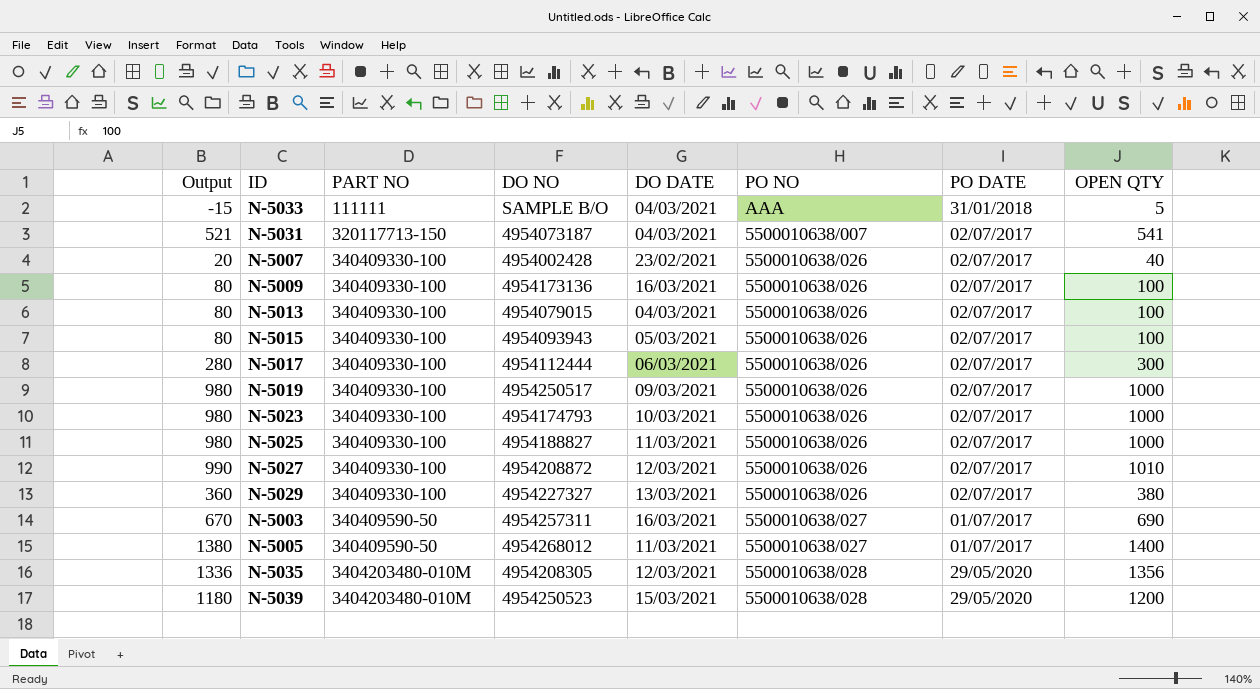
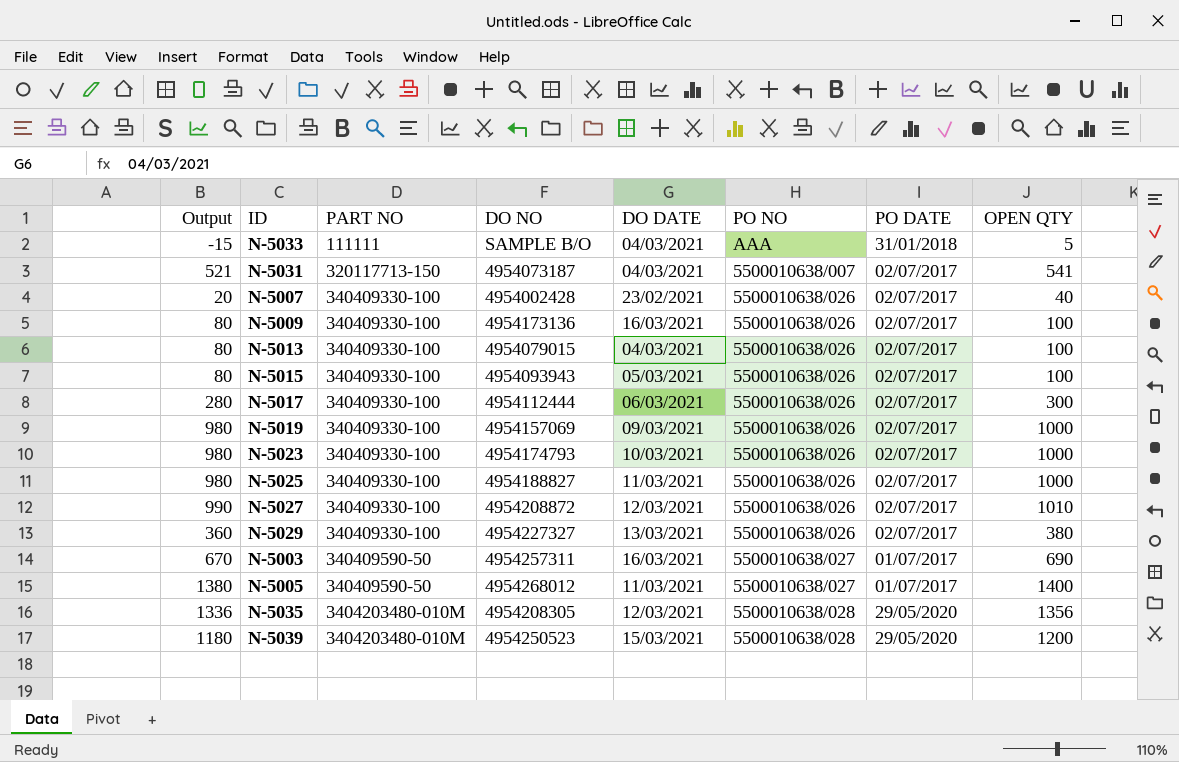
N-5019 | DO NO: 4954250517 -> 4954157069

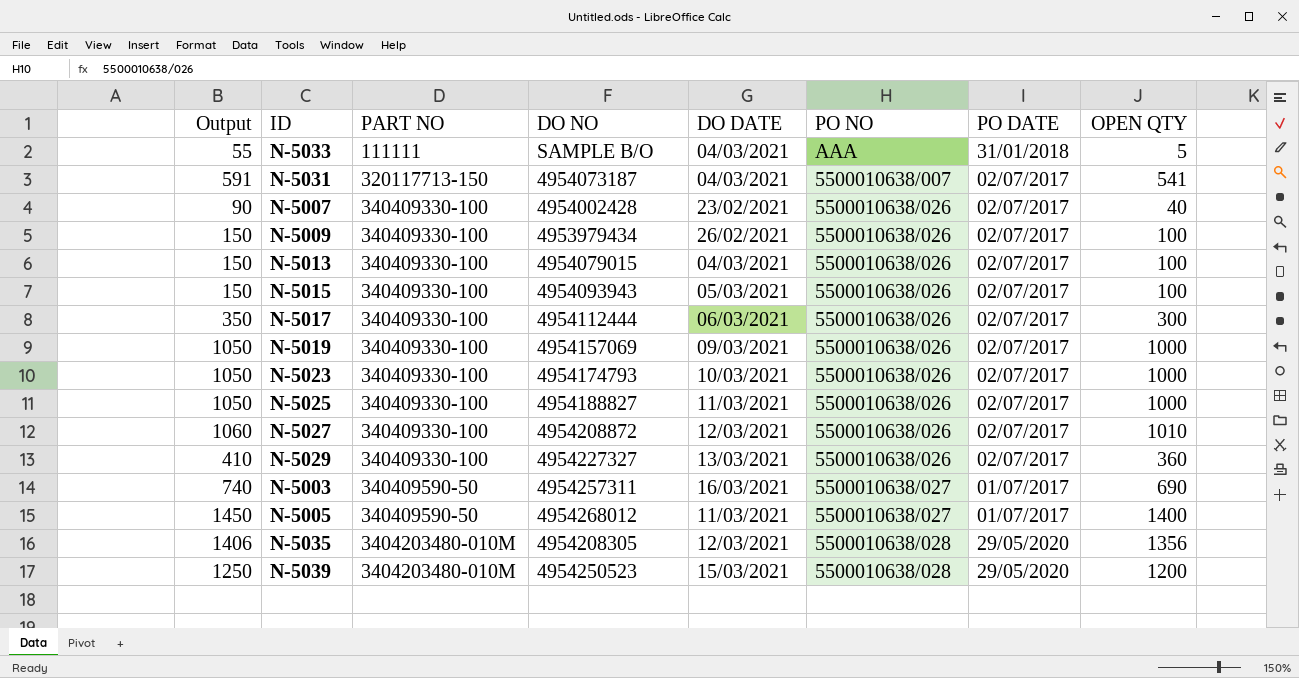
column Output | formula: [OPEN QTY] - 20 -> [OPEN QTY] + 50
N-5009 | DO NO: 4954173136 -> 4953979434
N-5009 | DO DATE: 16/03/2021 -> 26/02/2021
N-5029 | OPEN QTY: 380 -> 360

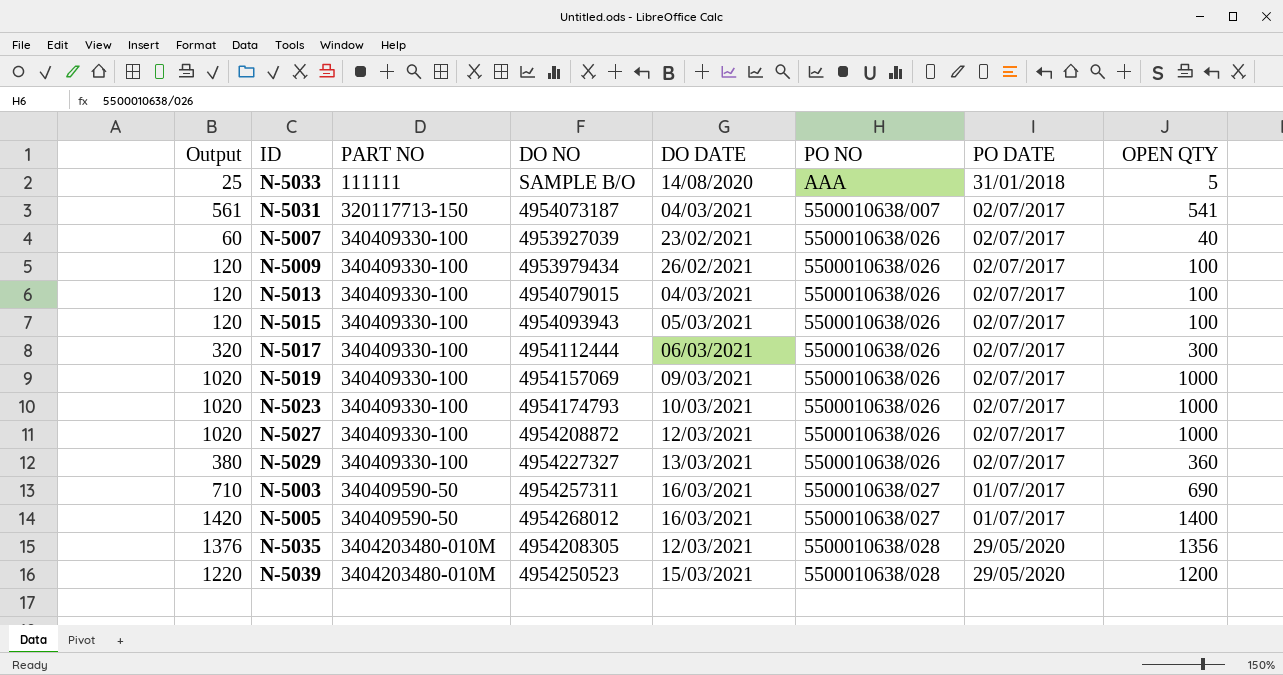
column Output | formula: [OPEN QTY] + 50 -> [OPEN QTY] + 20
row N-5025: 1050 | 340409330-100 | 4954188827 | 11/03/2021 | 5500010638/026 | 02/07/2017 | 1000 -> none
N-5033 | DO DATE: 04/03/2021 -> 14/08/2020
N-5007 | DO NO: 4954002428 -> 4953927039
N-5027 | OPEN QTY: 1010 -> 1000
N-5005 | DO DATE: 11/03/2021 -> 16/03/2021

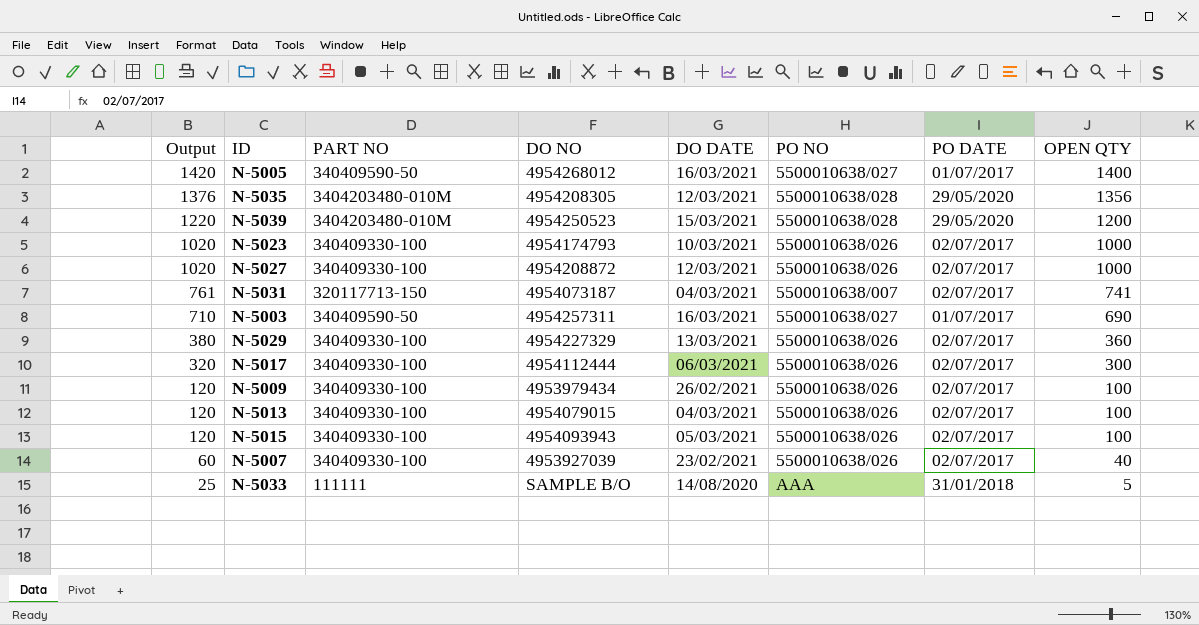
row order: PART NO ascending -> Output descending
row N-5019: 1020 | 340409330-100 | 4954157069 | 09/03/2021 | 5500010638/026 | 02/07/2017 | 1000 -> none
N-5031 | Output: 561 -> 761
N-5031 | OPEN QTY: 541 -> 741
N-5029 | DO NO: 4954227327 -> 4954227329

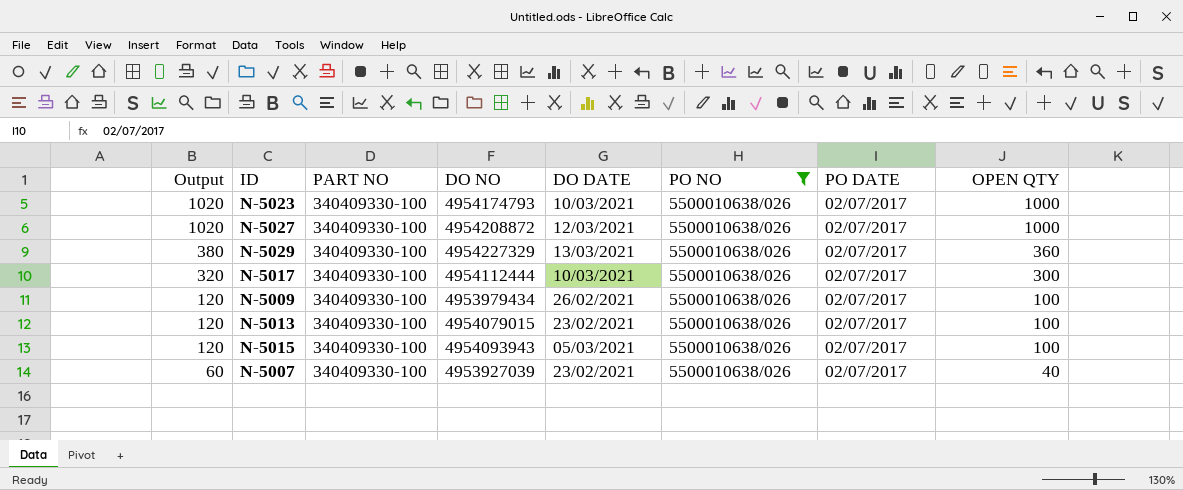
filter: none -> PO NO = 5500010638/026
N-5017 | DO DATE: 06/03/2021 -> 10/03/2021
N-5013 | DO DATE: 04/03/2021 -> 23/02/2021

